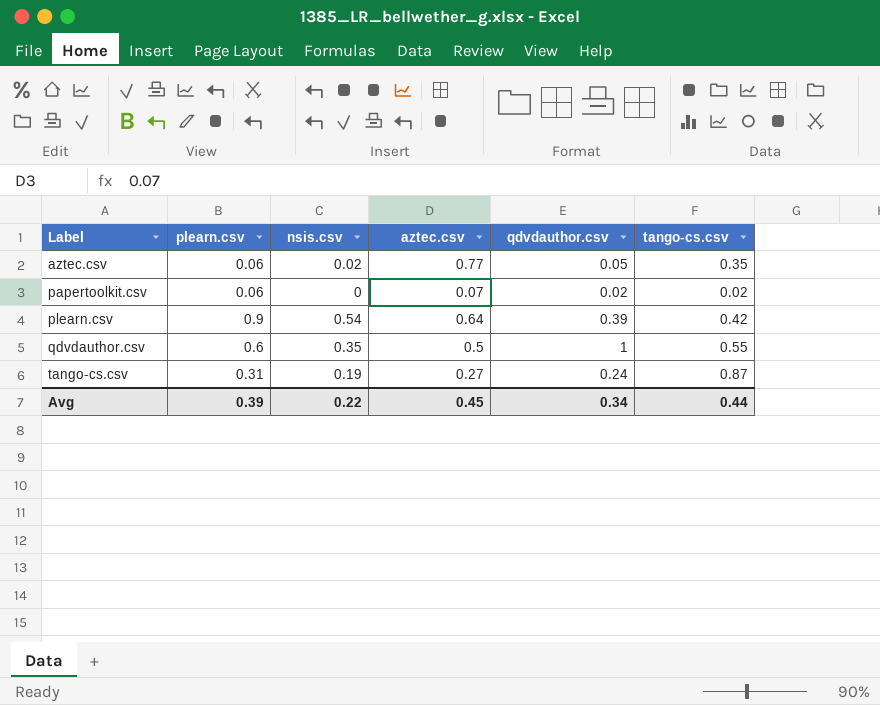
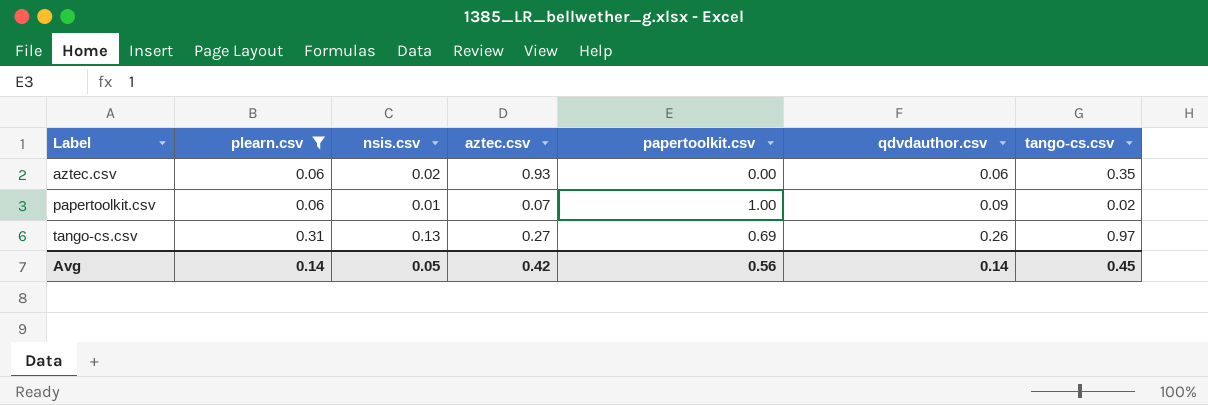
filter: none -> plearn.csv <= 0.31
column papertoolkit.csv | position: none -> 5
aztec.csv | aztec.csv: 0.77 -> 0.93
aztec.csv | qdvdauthor.csv: 0.05 -> 0.06
papertoolkit.csv | nsis.csv: 0 -> 0.01
papertoolkit.csv | qdvdauthor.csv: 0.02 -> 0.09
tango-cs.csv | nsis.csv: 0.19 -> 0.13
tango-cs.csv | qdvdauthor.csv: 0.24 -> 0.26
tango-cs.csv | tango-cs.csv: 0.87 -> 0.97
Avg | plearn.csv: 0.39 -> 0.14
Avg | nsis.csv: 0.22 -> 0.05
Avg | aztec.csv: 0.45 -> 0.42
Avg | qdvdauthor.csv: 0.34 -> 0.14
Avg | tango-cs.csv: 0.44 -> 0.45

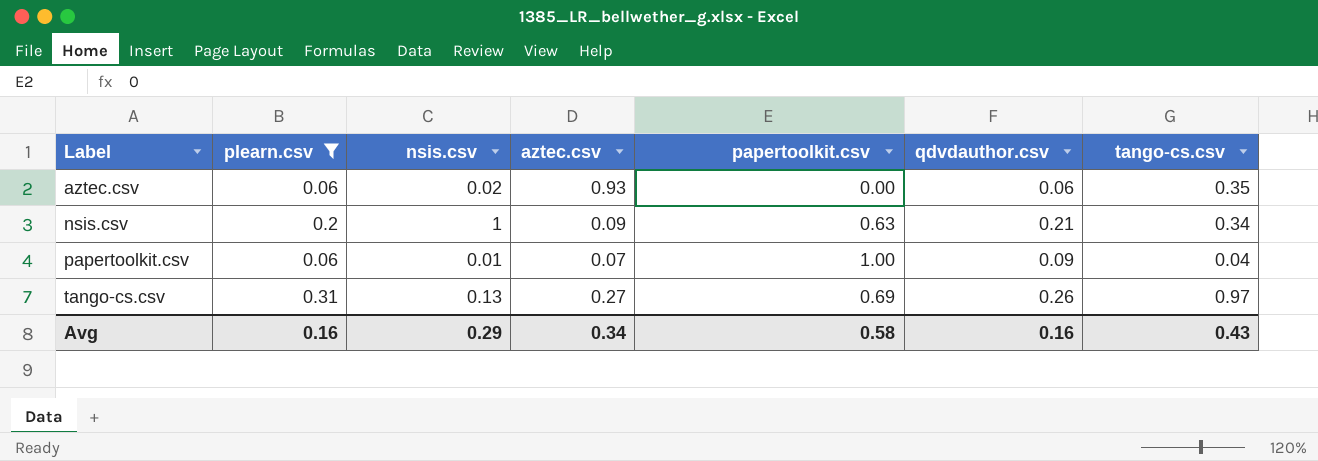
row nsis.csv: none -> 0.2 | 1 | 0.09 | 0.63 | 0.21 | 0.34
papertoolkit.csv | tango-cs.csv: 0.02 -> 0.04
Avg | plearn.csv: 0.14 -> 0.16
Avg | nsis.csv: 0.05 -> 0.29
Avg | aztec.csv: 0.42 -> 0.34
Avg | papertoolkit.csv: 0.56 -> 0.58
Avg | qdvdauthor.csv: 0.14 -> 0.16
Avg | tango-cs.csv: 0.45 -> 0.43

